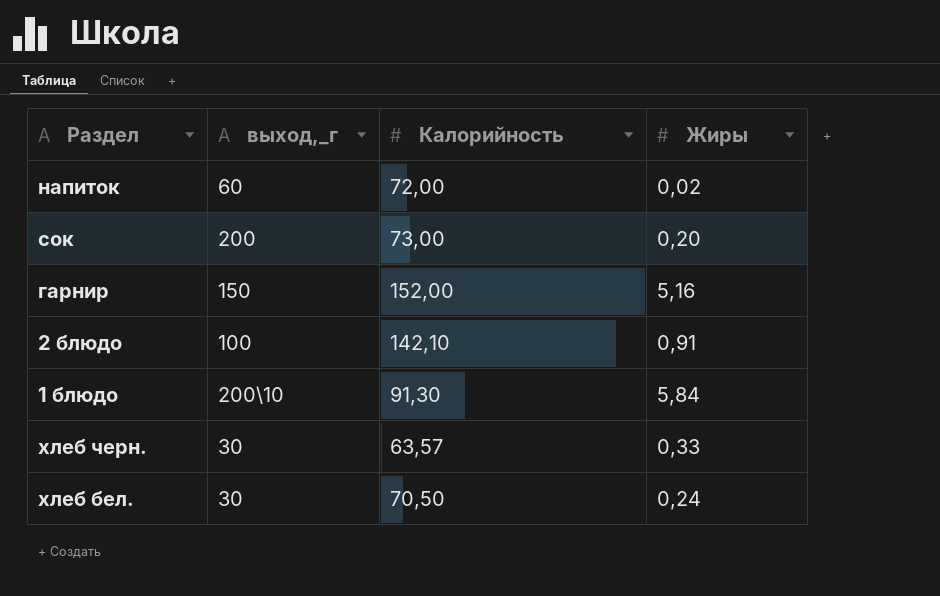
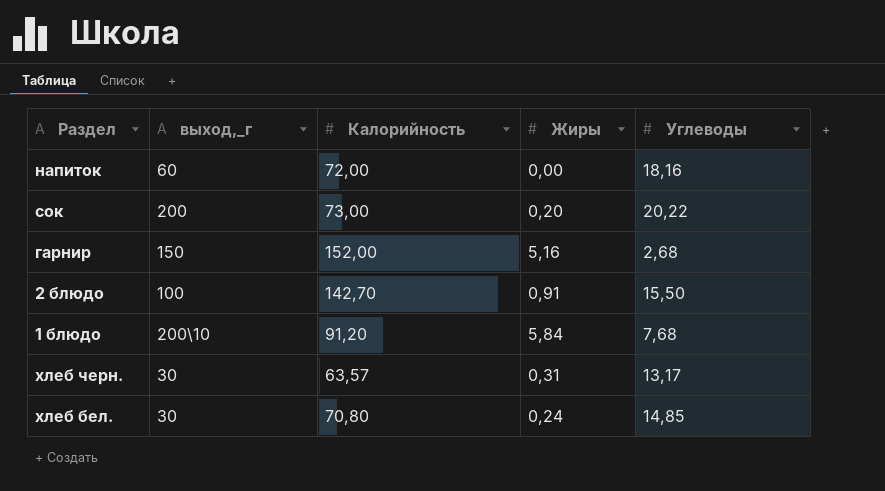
column Углеводы | position: none -> 5
напиток | Жиры: 0,02 -> 0,00
2 блюдо | Калорийность: 142,10 -> 142,70
1 блюдо | Калорийность: 91,30 -> 91,20
хлеб черн. | Жиры: 0,33 -> 0,31
хлеб бел. | Калорийность: 70,50 -> 70,80

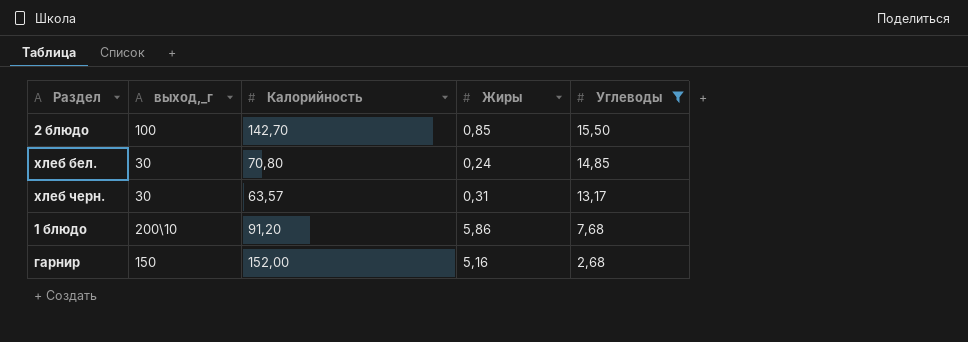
filter: none -> Углеводы <= 15,50
row order: none -> Углеводы descending
2 блюдо | Жиры: 0,91 -> 0,85
1 блюдо | Жиры: 5,84 -> 5,86

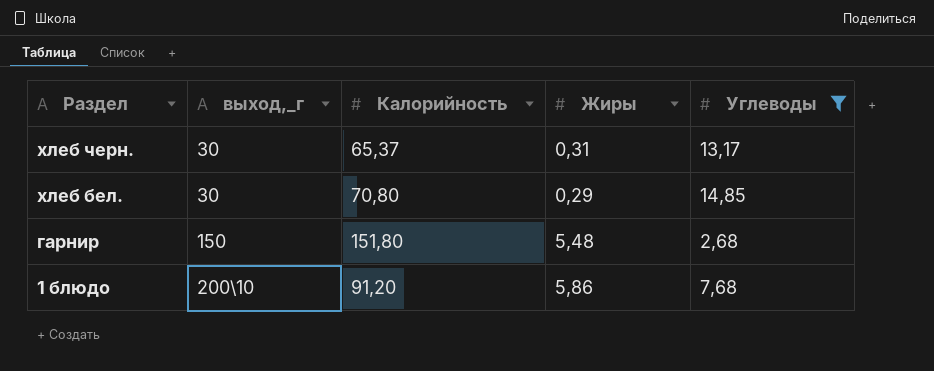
row order: Углеводы descending -> Раздел descending
row 2 блюдо: 100 | 142,70 | 0,85 | 15,50 -> none
хлеб черн. | Калорийность: 63,57 -> 65,37
хлеб бел. | Жиры: 0,24 -> 0,29
гарнир | Калорийность: 152,00 -> 151,80
гарнир | Жиры: 5,16 -> 5,48

